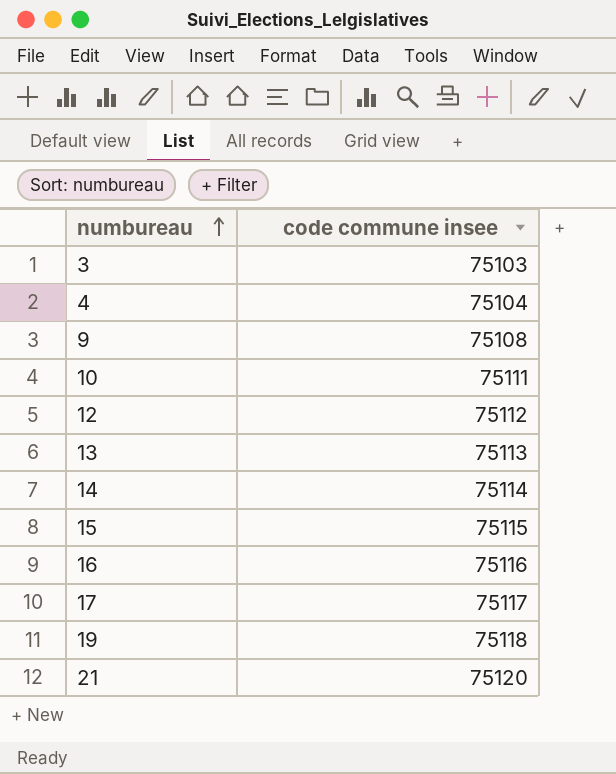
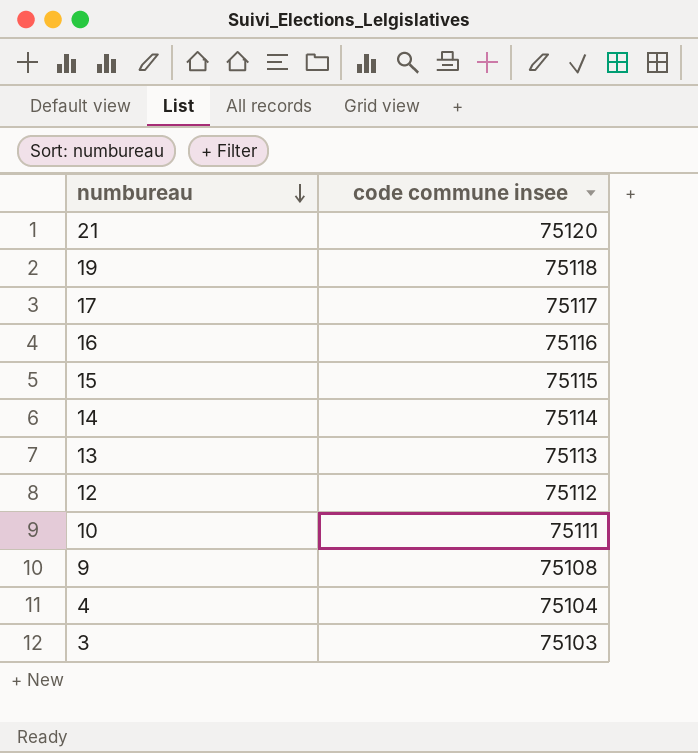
row order: numbureau ascending -> numbureau descending

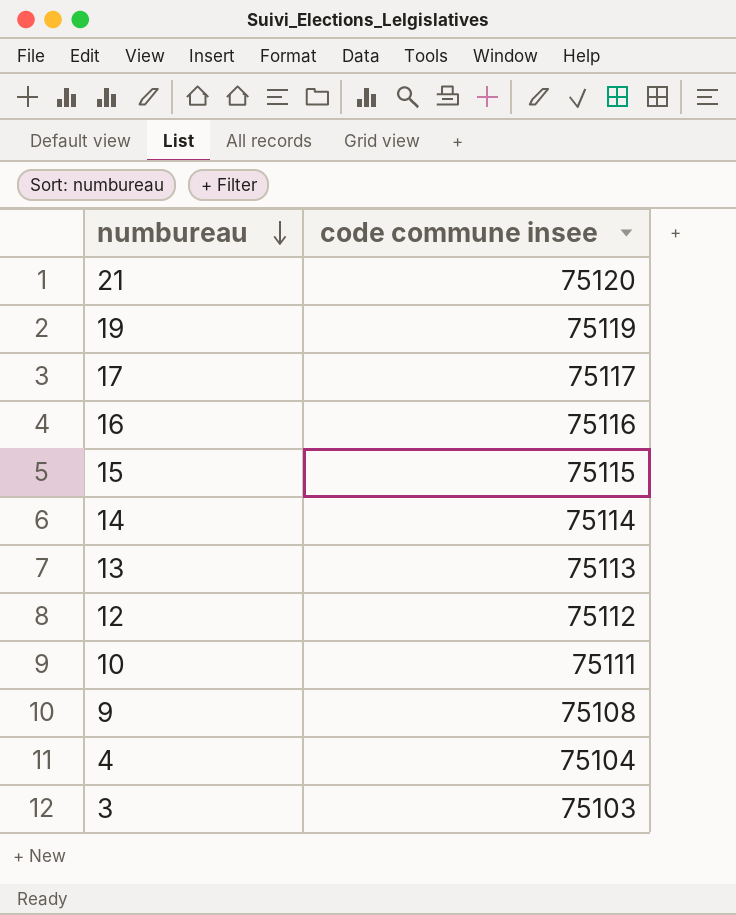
19 | code commune insee: 75118 -> 75119

